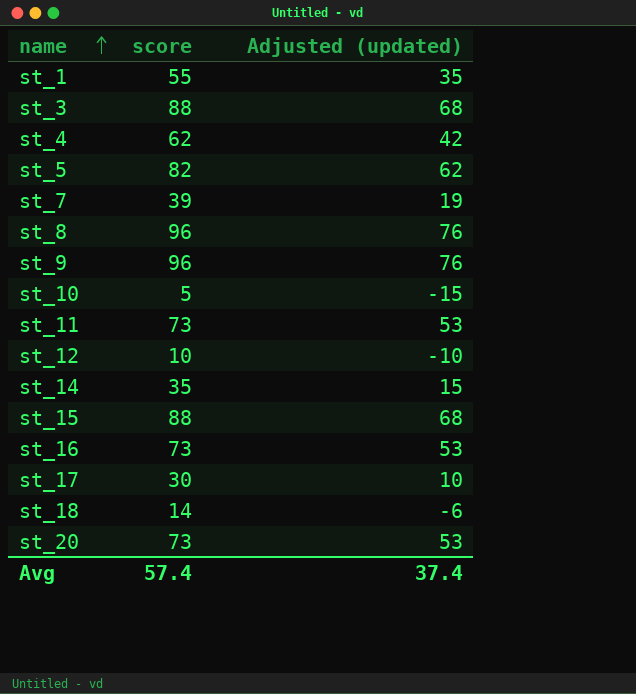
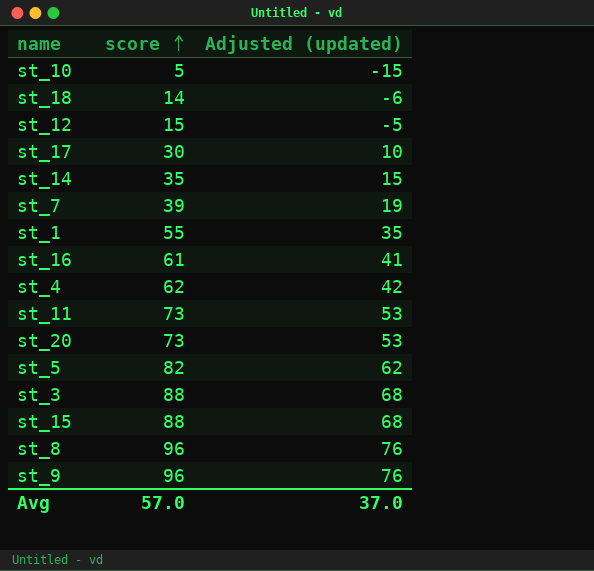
row order: name ascending -> score ascending
st_12 | score: 10 -> 15
st_12 | Adjusted (updated): -10 -> -5
st_16 | score: 73 -> 61
st_16 | Adjusted (updated): 53 -> 41
Avg | score: 57.4 -> 57.0
Avg | Adjusted (updated): 37.4 -> 37.0

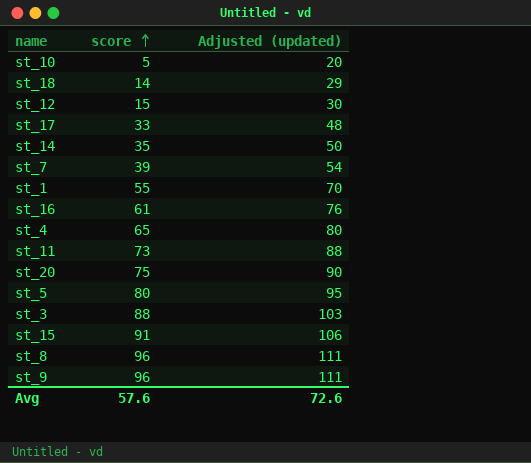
column Adjusted (updated) | formula: [score] - 20 -> [score] + 15
st_17 | score: 30 -> 33
st_4 | score: 62 -> 65
st_20 | score: 73 -> 75
st_5 | score: 82 -> 80
st_15 | score: 88 -> 91
Avg | score: 57.0 -> 57.6
Avg | Adjusted (updated): 37.0 -> 72.6

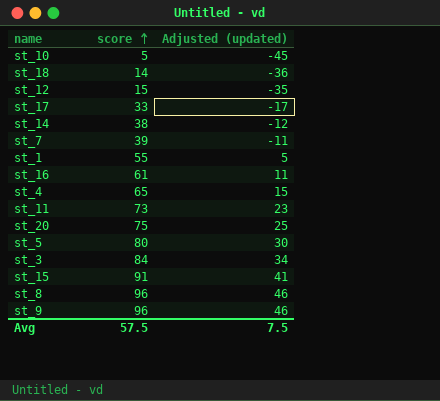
column Adjusted (updated) | formula: [score] + 15 -> [score] - 50
st_14 | score: 35 -> 38
st_3 | score: 88 -> 84
Avg | score: 57.6 -> 57.5
Avg | Adjusted (updated): 72.6 -> 7.5

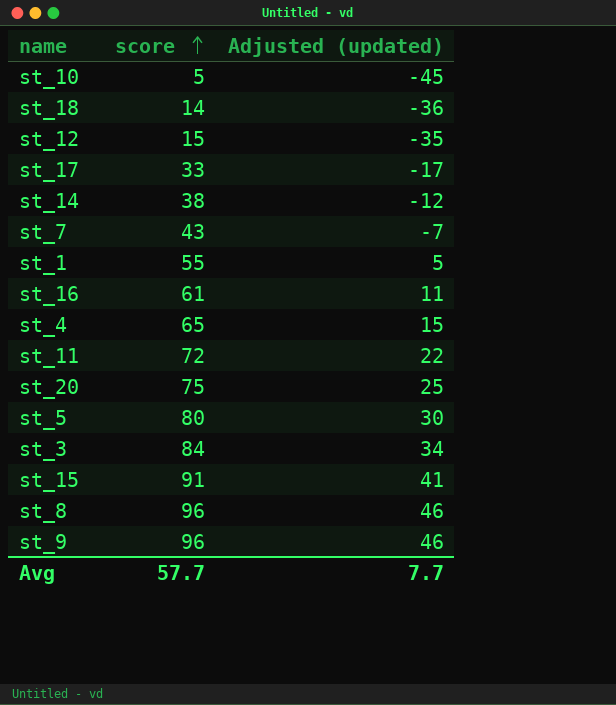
st_7 | score: 39 -> 43
st_7 | Adjusted (updated): -11 -> -7
st_11 | score: 73 -> 72
st_11 | Adjusted (updated): 23 -> 22
Avg | score: 57.5 -> 57.7
Avg | Adjusted (updated): 7.5 -> 7.7

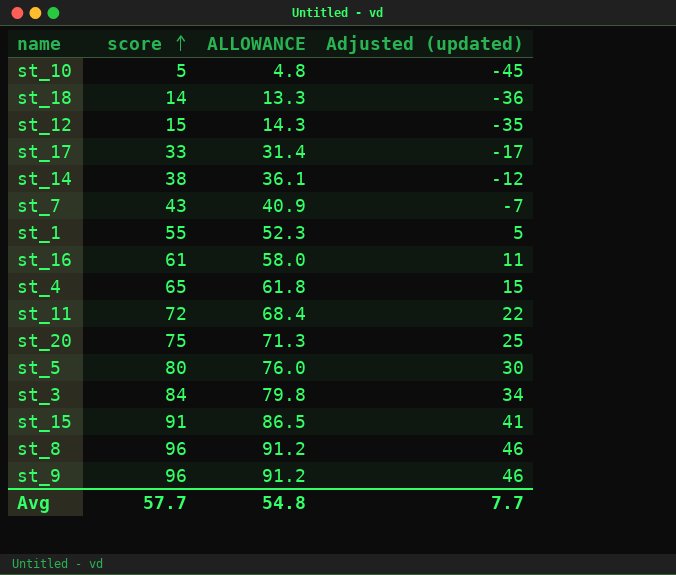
column ALLOWANCE | formula: none -> [score] * 0.95

